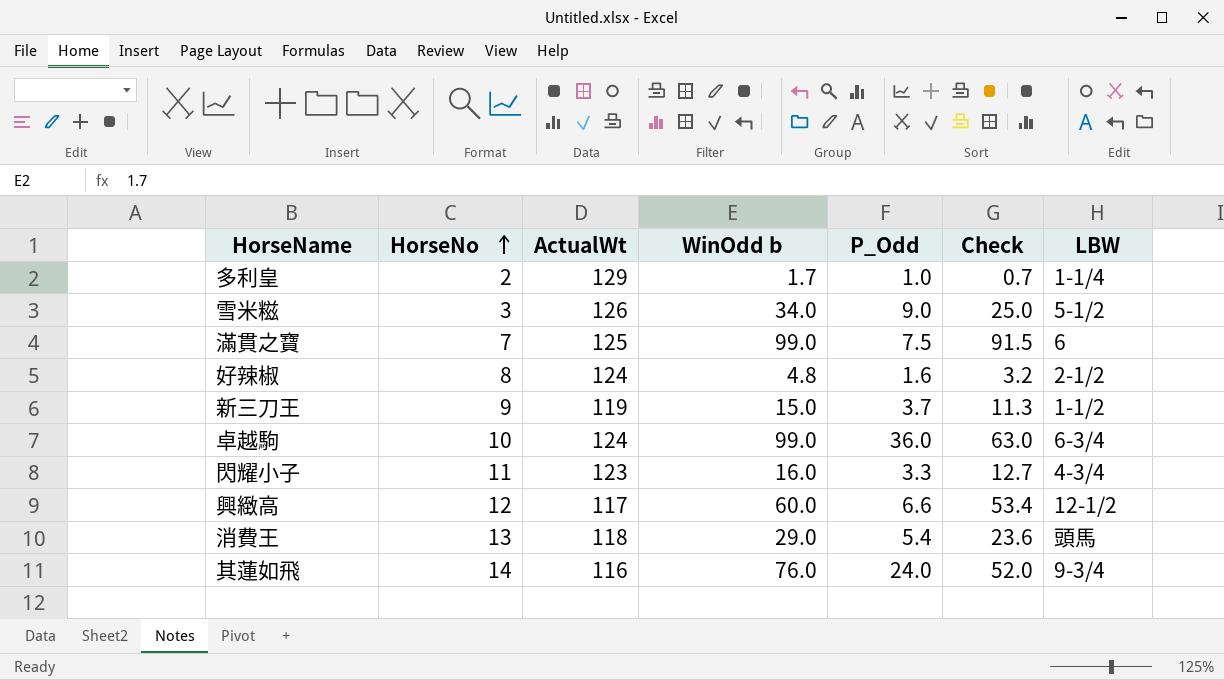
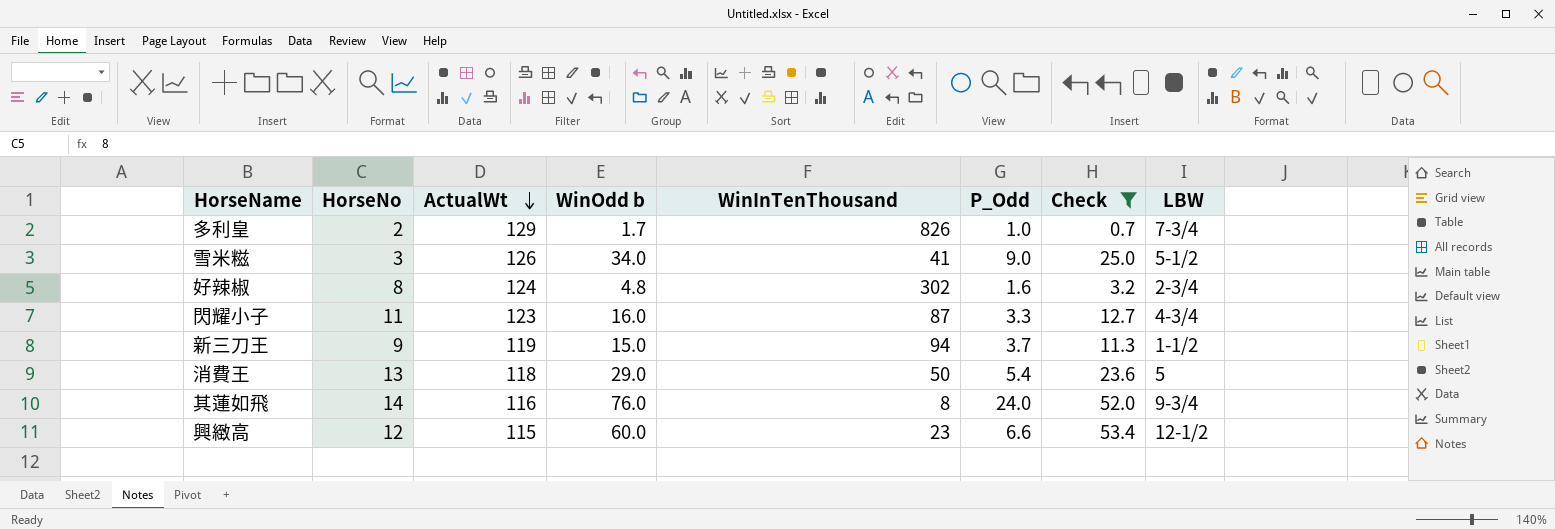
filter: none -> Check <= 53.4
row order: HorseNo ascending -> ActualWt descending
column WinInTenThousand | position: none -> 5
多利皇 | LBW: 1-1/4 -> 7-3/4
好辣椒 | LBW: 2-1/2 -> 2-3/4
消費王 | LBW: 頭馬 -> 5
興緻高 | ActualWt: 117 -> 115

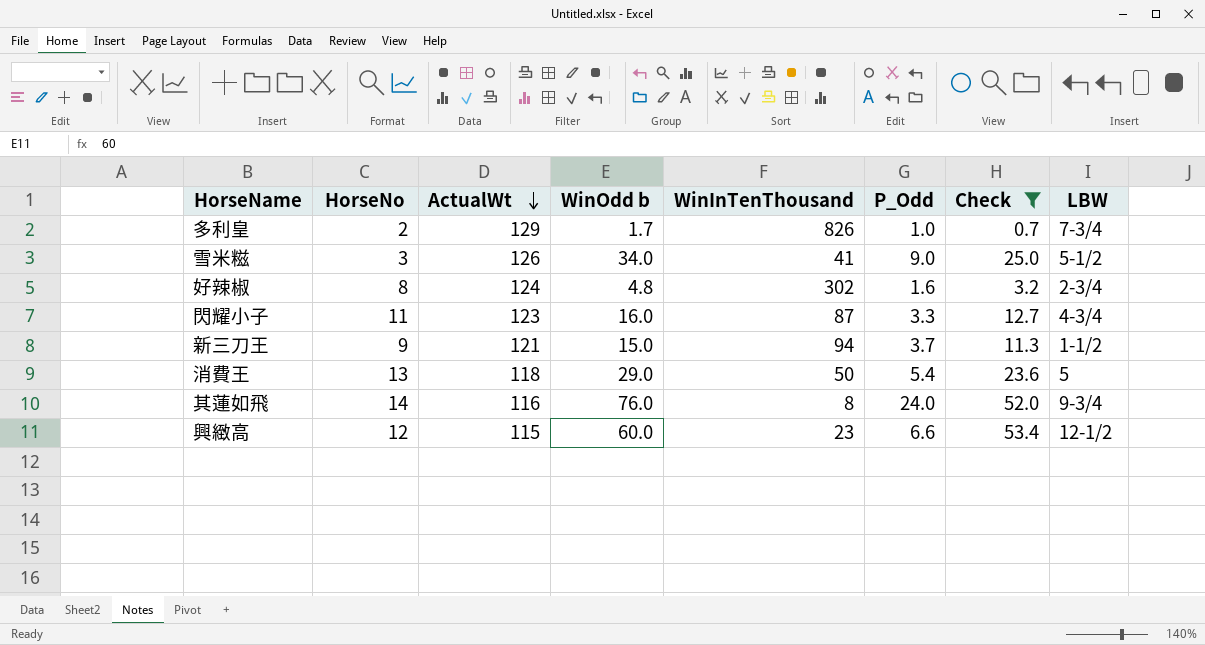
新三刀王 | ActualWt: 119 -> 121

